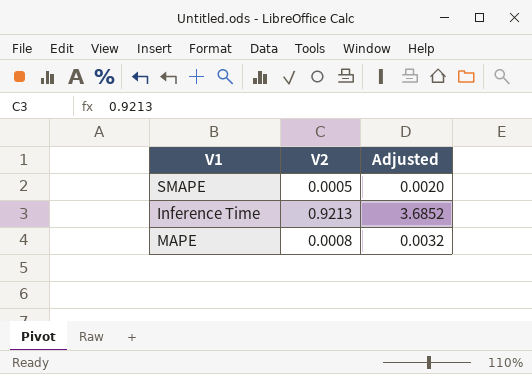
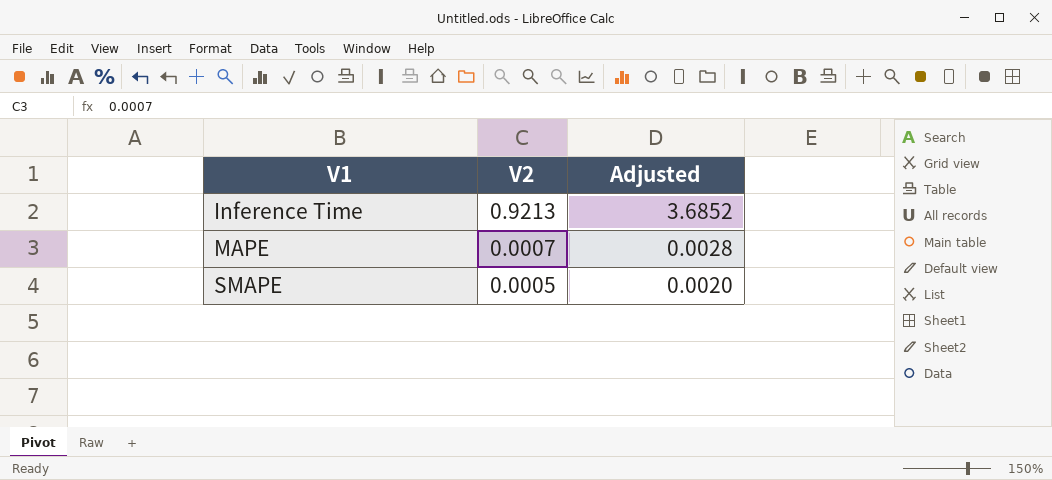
row order: none -> V1 ascending
MAPE | V2: 0.0008 -> 0.0007
MAPE | Adjusted: 0.0032 -> 0.0028

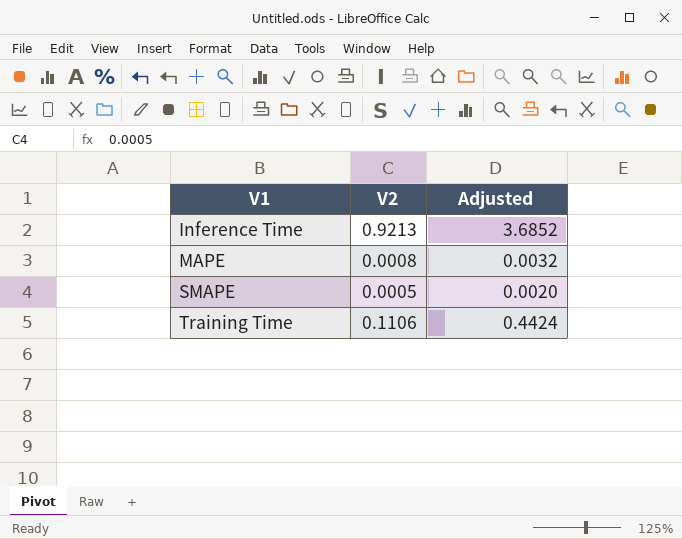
MAPE | V2: 0.0007 -> 0.0008
MAPE | Adjusted: 0.0028 -> 0.0032
row Training Time: none -> 0.1106 | 0.4424

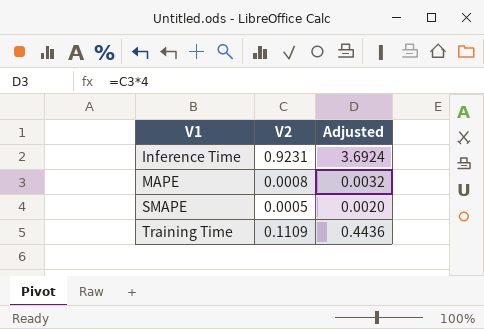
Inference Time | V2: 0.9213 -> 0.9231
Inference Time | Adjusted: 3.6852 -> 3.6924
Training Time | V2: 0.1106 -> 0.1109
Training Time | Adjusted: 0.4424 -> 0.4436

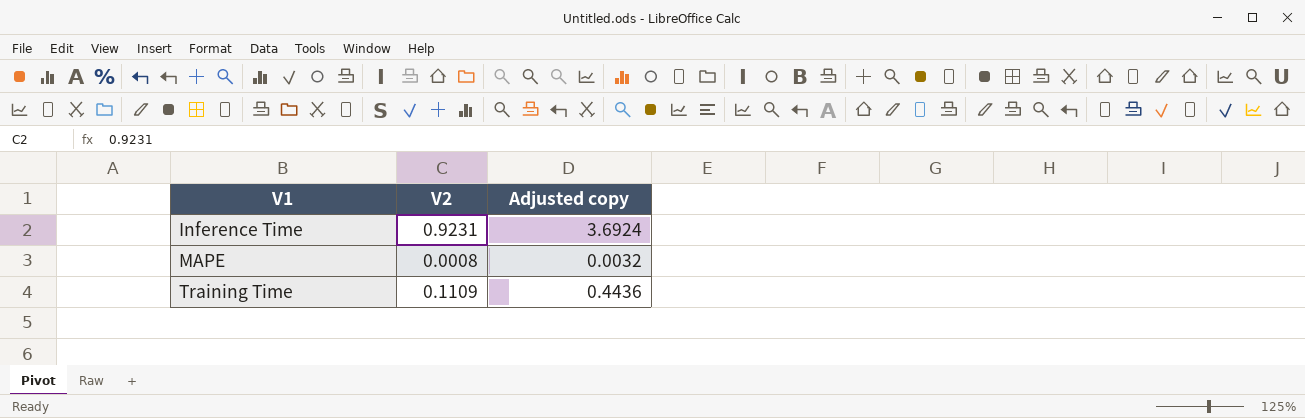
column name: Adjusted -> Adjusted copy
row SMAPE: 0.0005 | 0.0020 -> none

